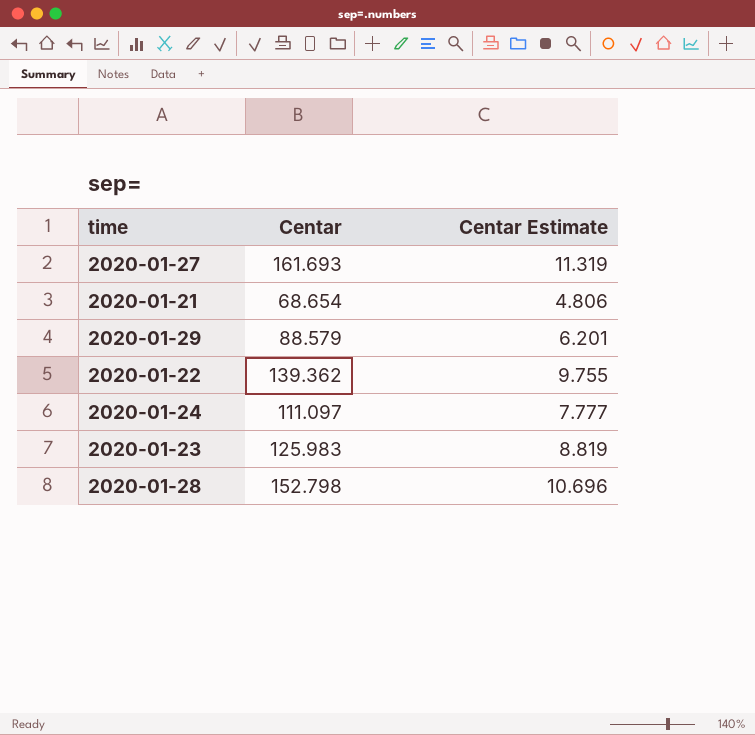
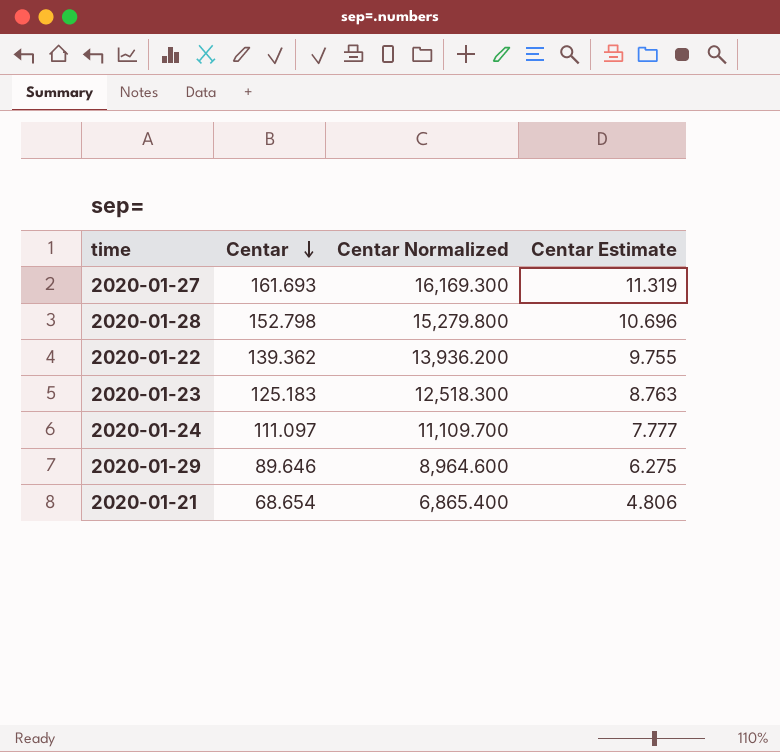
row order: none -> Centar descending
column Centar Normalized | formula: none -> [Centar] * 100
2020-01-23 | Centar: 125.983 -> 125.183
2020-01-23 | Centar Estimate: 8.819 -> 8.763
2020-01-29 | Centar: 88.579 -> 89.646
2020-01-29 | Centar Estimate: 6.201 -> 6.275

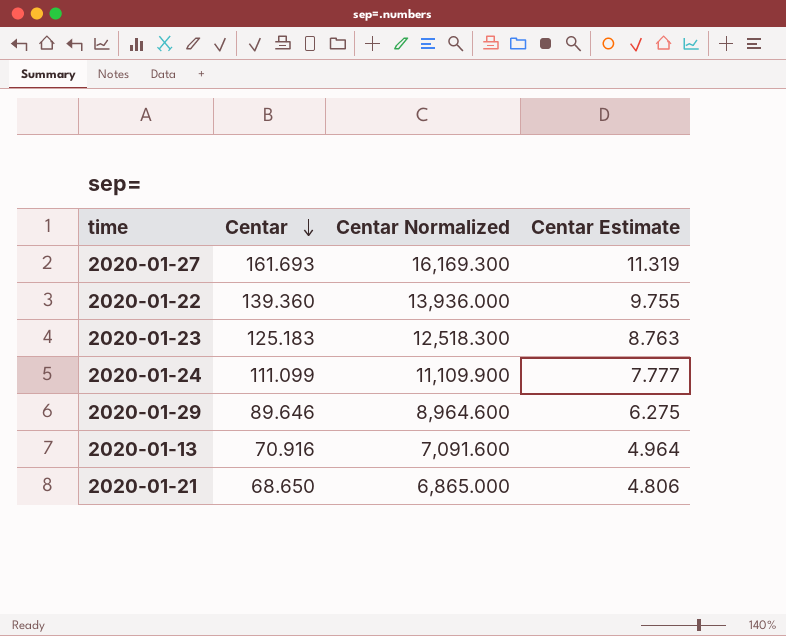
row 2020-01-28: 152.798 | 15,279.800 | 10.696 -> none
2020-01-22 | Centar: 139.362 -> 139.360
2020-01-22 | Centar Normalized: 13,936.200 -> 13,936.000
2020-01-24 | Centar: 111.097 -> 111.099
2020-01-24 | Centar Normalized: 11,109.700 -> 11,109.900
row 2020-01-13: none -> 70.916 | 7,091.600 | 4.964
2020-01-21 | Centar: 68.654 -> 68.650
2020-01-21 | Centar Normalized: 6,865.400 -> 6,865.000

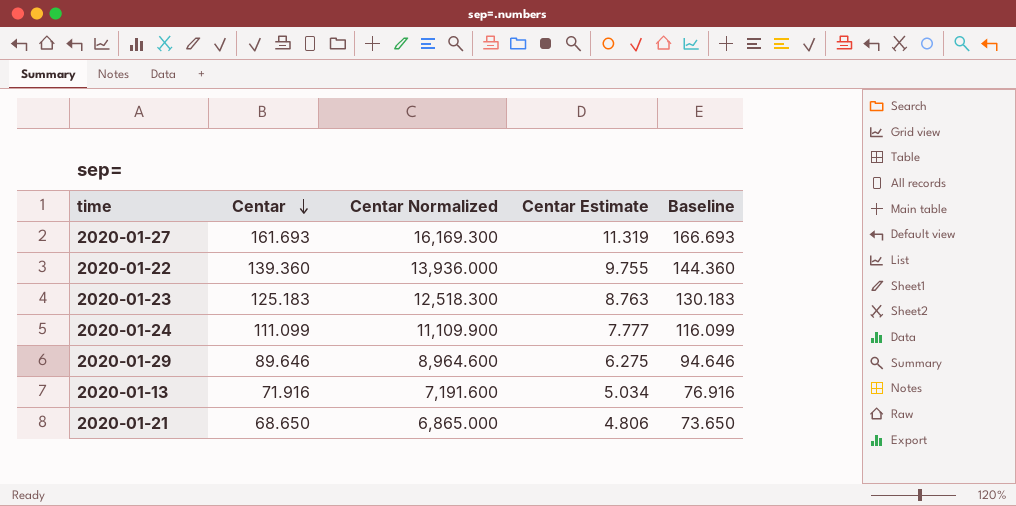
column Baseline | formula: none -> [Centar] + 5
2020-01-13 | Centar: 70.916 -> 71.916
2020-01-13 | Centar Normalized: 7,091.600 -> 7,191.600
2020-01-13 | Centar Estimate: 4.964 -> 5.034

